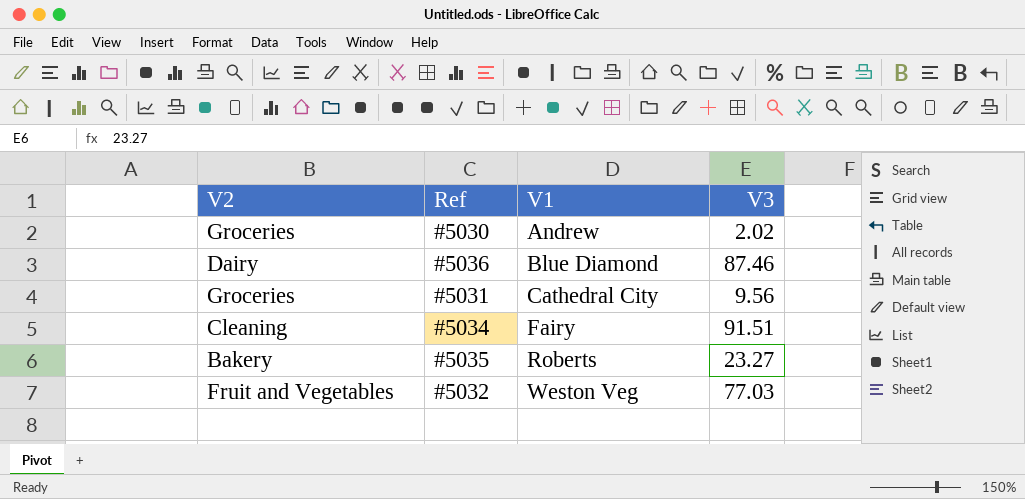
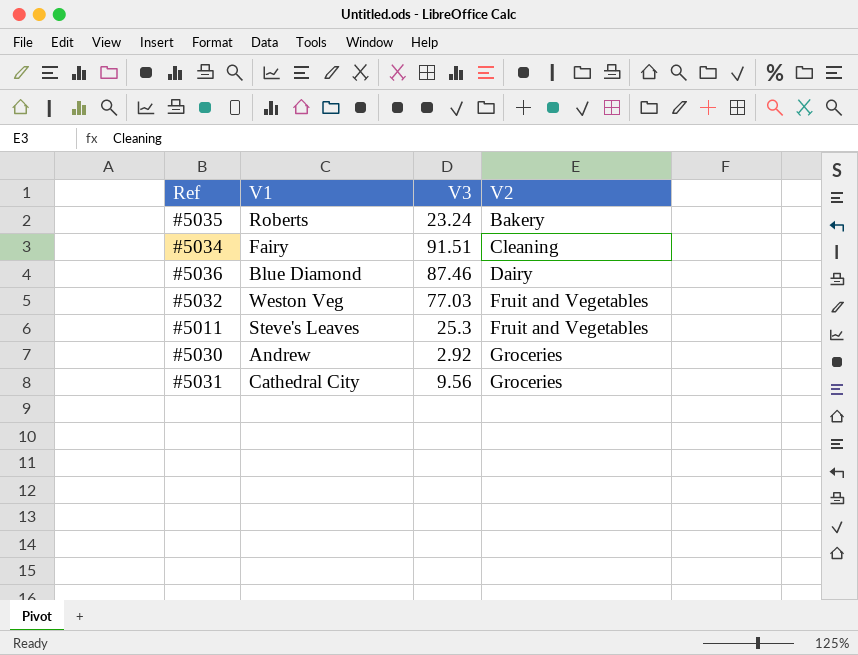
row order: V1 ascending -> V2 ascending
column V2 | position: 1 -> 4
#5035 | V3: 23.27 -> 23.24
row #5011: none -> Steve's Leaves | 25.3 | Fruit and Vegetables
#5030 | V3: 2.02 -> 2.92

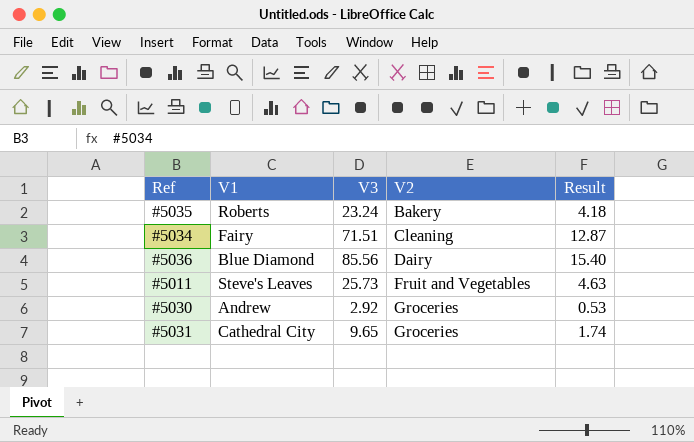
column Result | formula: none -> [V3] * 0.18
row #5032: Weston Veg | 77.03 | Fruit and Vegetables -> none
#5034 | V3: 91.51 -> 71.51
#5036 | V3: 87.46 -> 85.56
#5011 | V3: 25.3 -> 25.73
#5031 | V3: 9.56 -> 9.65

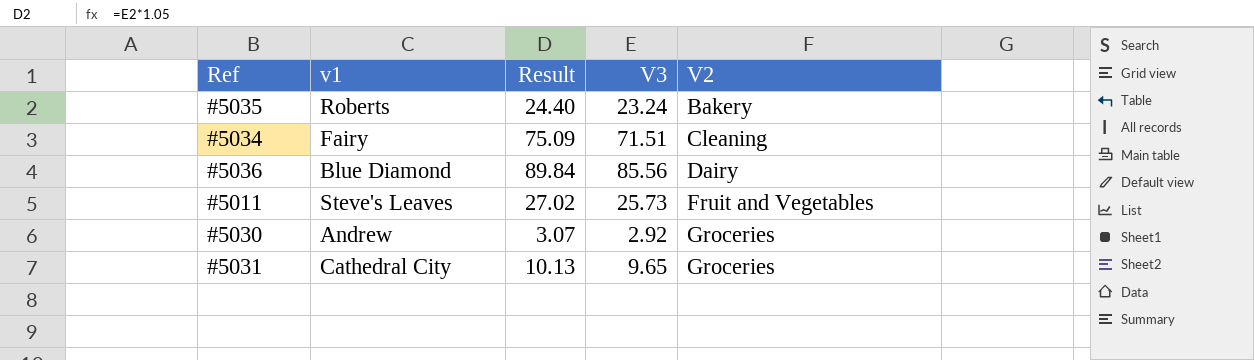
column name: V1 -> v1
column Result | formula: [V3] * 0.18 -> [V3] * 1.05
column Result | position: 5 -> 3

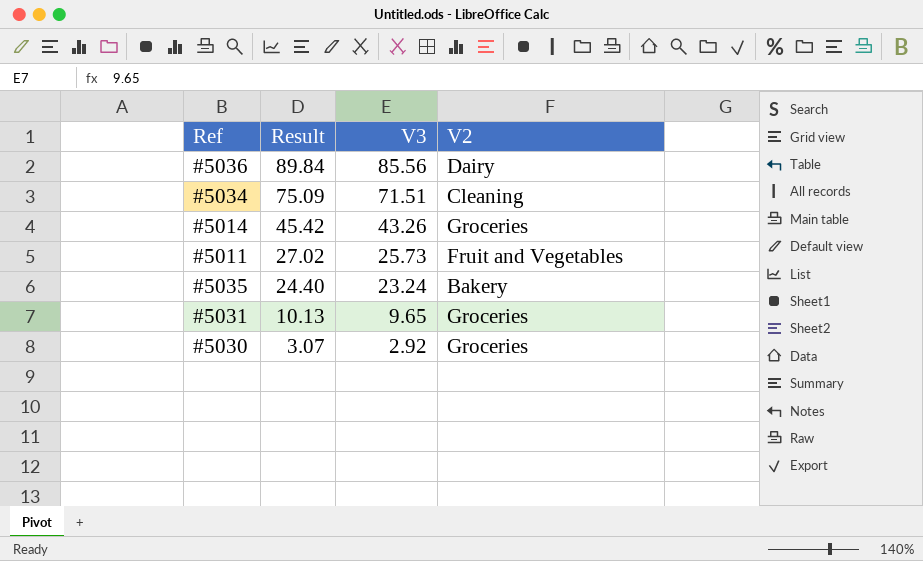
row order: V2 ascending -> Result descending
column v1 | position: 2 -> none
row #5014: none -> 45.42 | 43.26 | Groceries

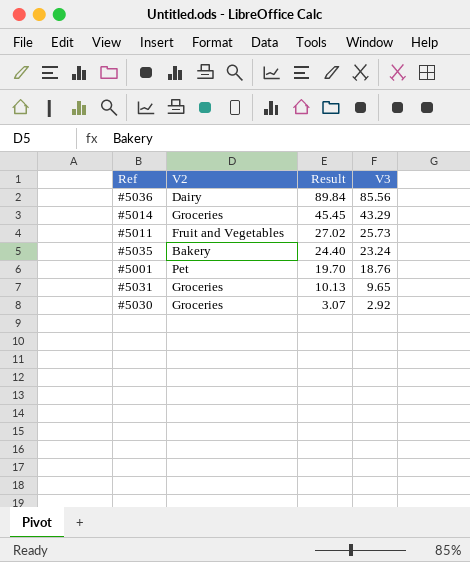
column V2 | position: 4 -> 2
row #5034: 75.09 | 71.51 | Cleaning -> none
#5014 | Result: 45.42 -> 45.45
#5014 | V3: 43.26 -> 43.29
row #5001: none -> Pet | 19.70 | 18.76

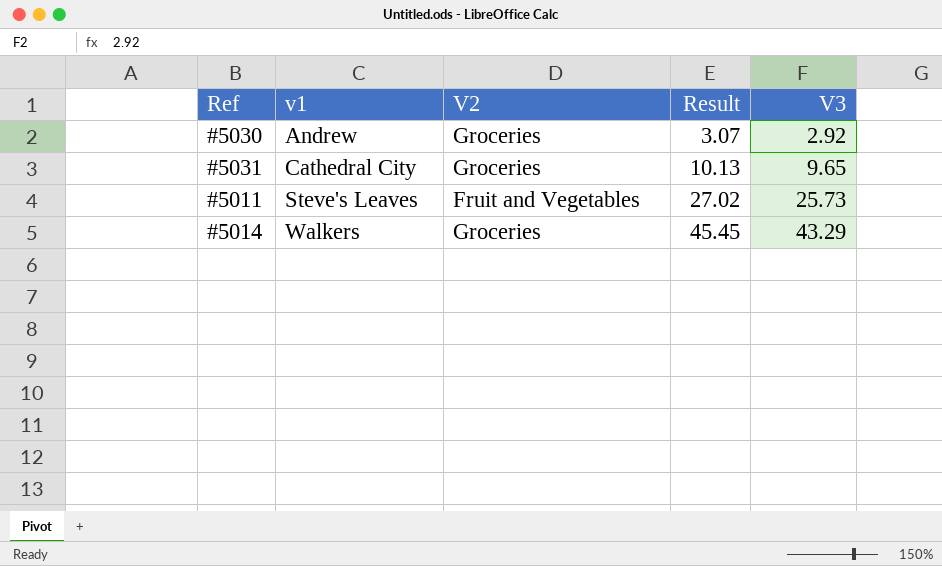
row order: Result descending -> v1 ascending
column v1 | position: none -> 2
row #5036: Dairy | 89.84 | 85.56 -> none
row #5035: Bakery | 24.40 | 23.24 -> none
row #5001: Pet | 19.70 | 18.76 -> none

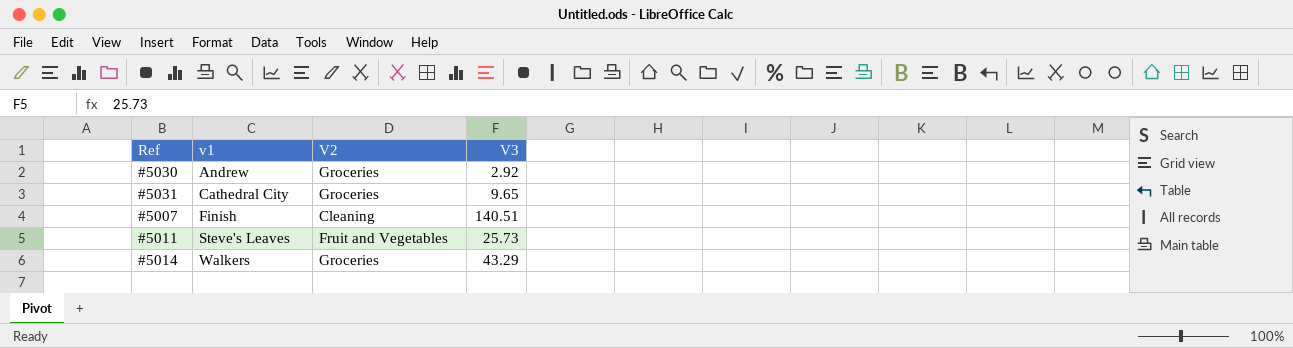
column Result | formula: [V3] * 1.05 -> none
row #5007: none -> Finish | Cleaning | 140.51

